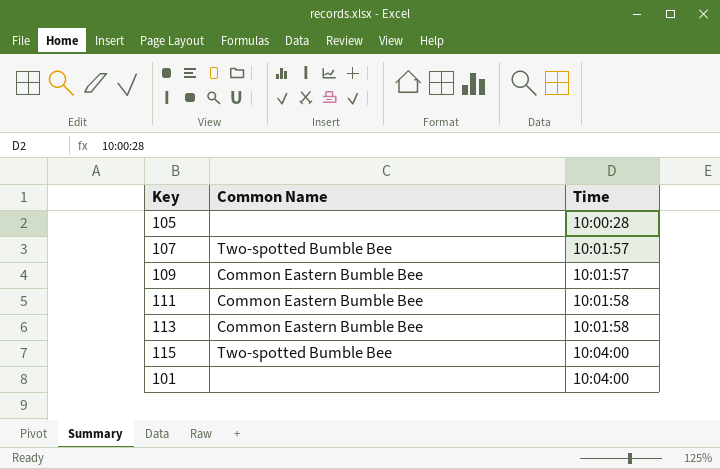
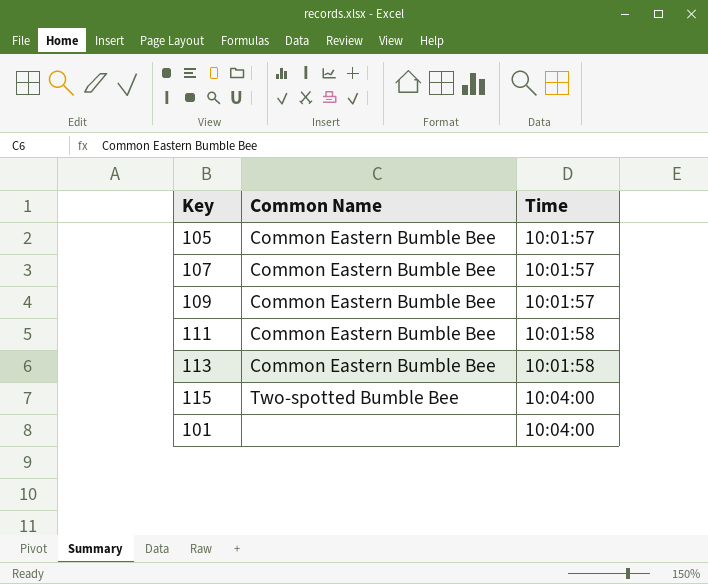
105 | Common Name: none -> Common Eastern Bumble Bee
105 | Time: 10:00:28 -> 10:01:57
107 | Common Name: Two-spotted Bumble Bee -> Common Eastern Bumble Bee

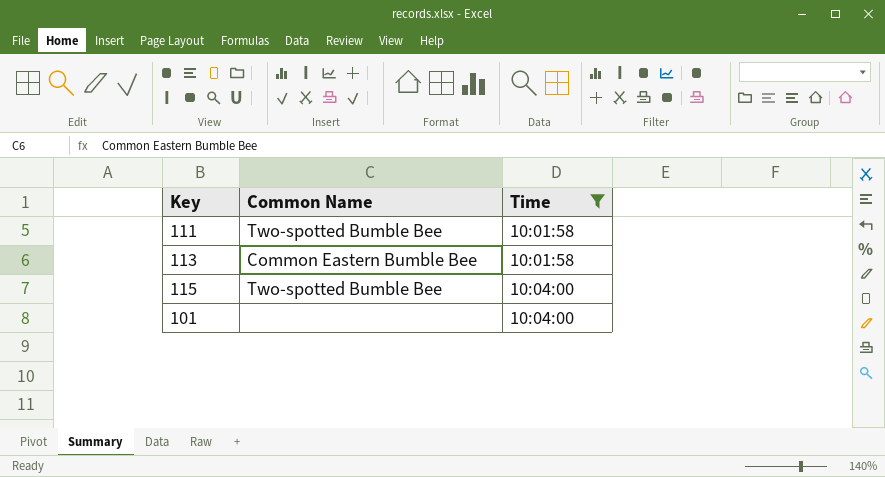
filter: none -> Time != 10:01:57
111 | Common Name: Common Eastern Bumble Bee -> Two-spotted Bumble Bee

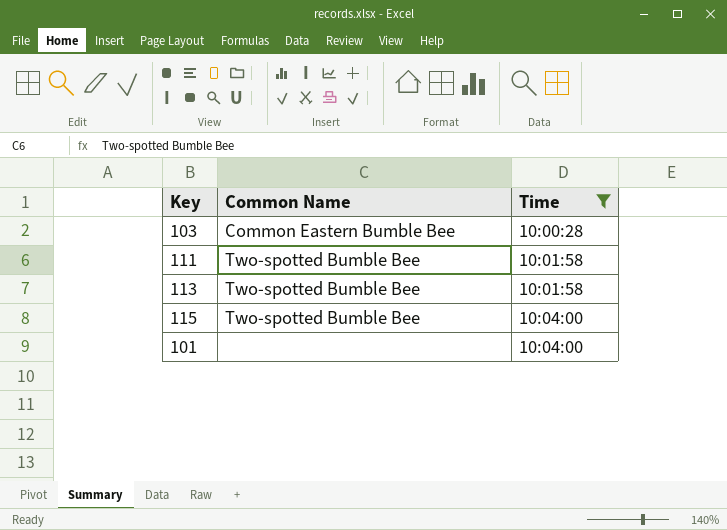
row 103: none -> Common Eastern Bumble Bee | 10:00:28
113 | Common Name: Common Eastern Bumble Bee -> Two-spotted Bumble Bee

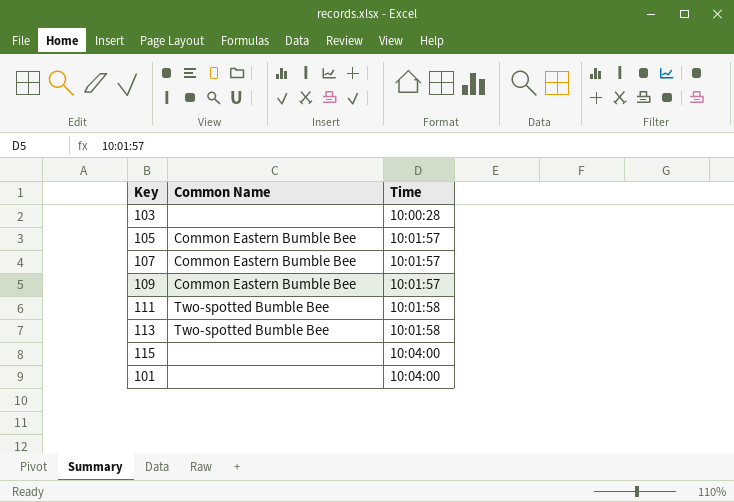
filter: Time != 10:01:57 -> none
103 | Common Name: Common Eastern Bumble Bee -> none
115 | Common Name: Two-spotted Bumble Bee -> none

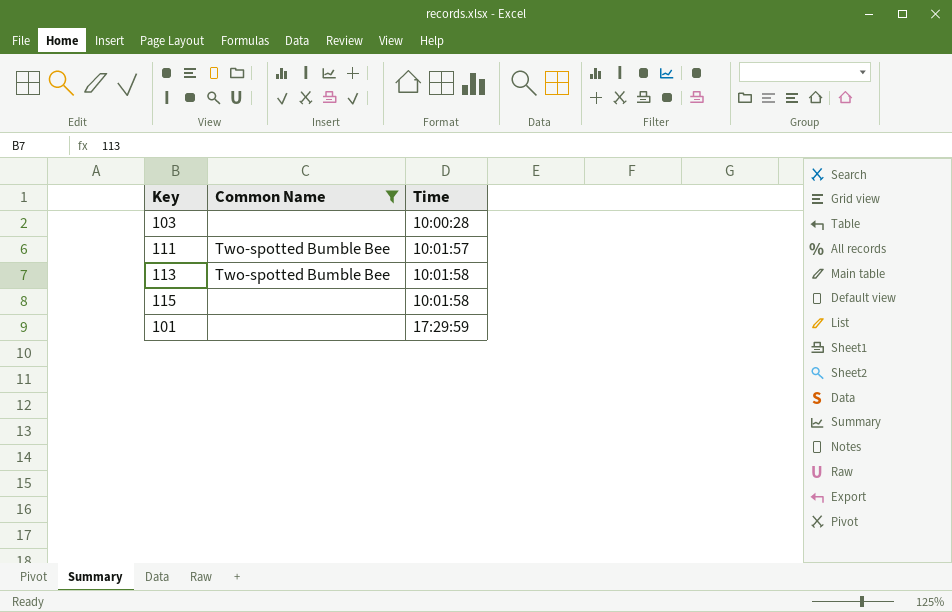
filter: none -> Common Name != Common Eastern Bumble Bee
111 | Time: 10:01:58 -> 10:01:57
115 | Time: 10:04:00 -> 10:01:58
101 | Time: 10:04:00 -> 17:29:59

